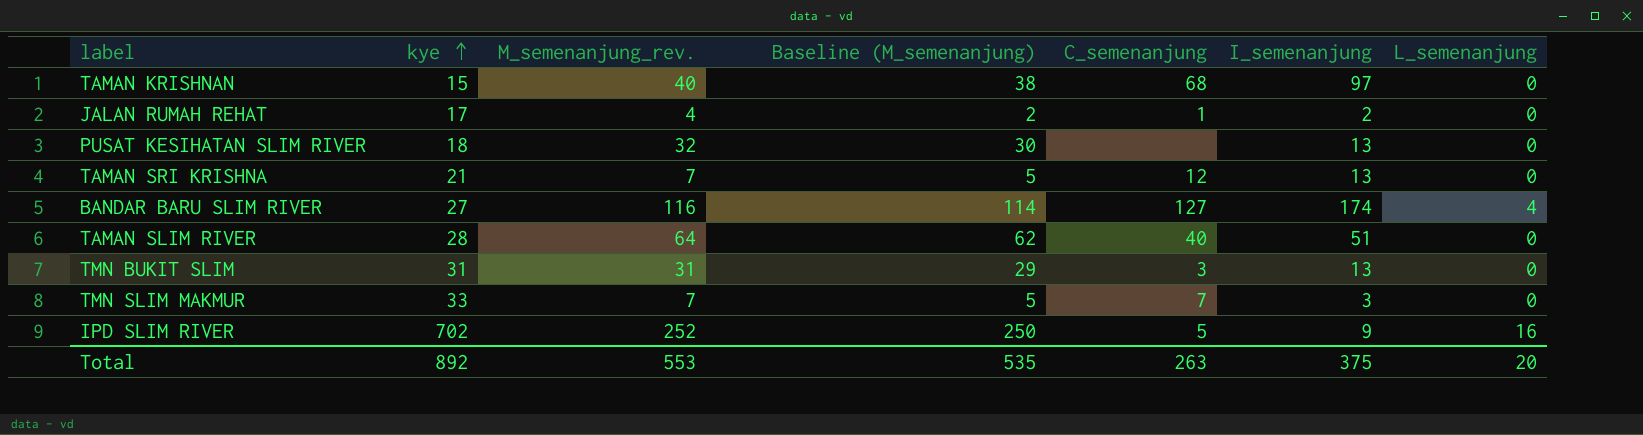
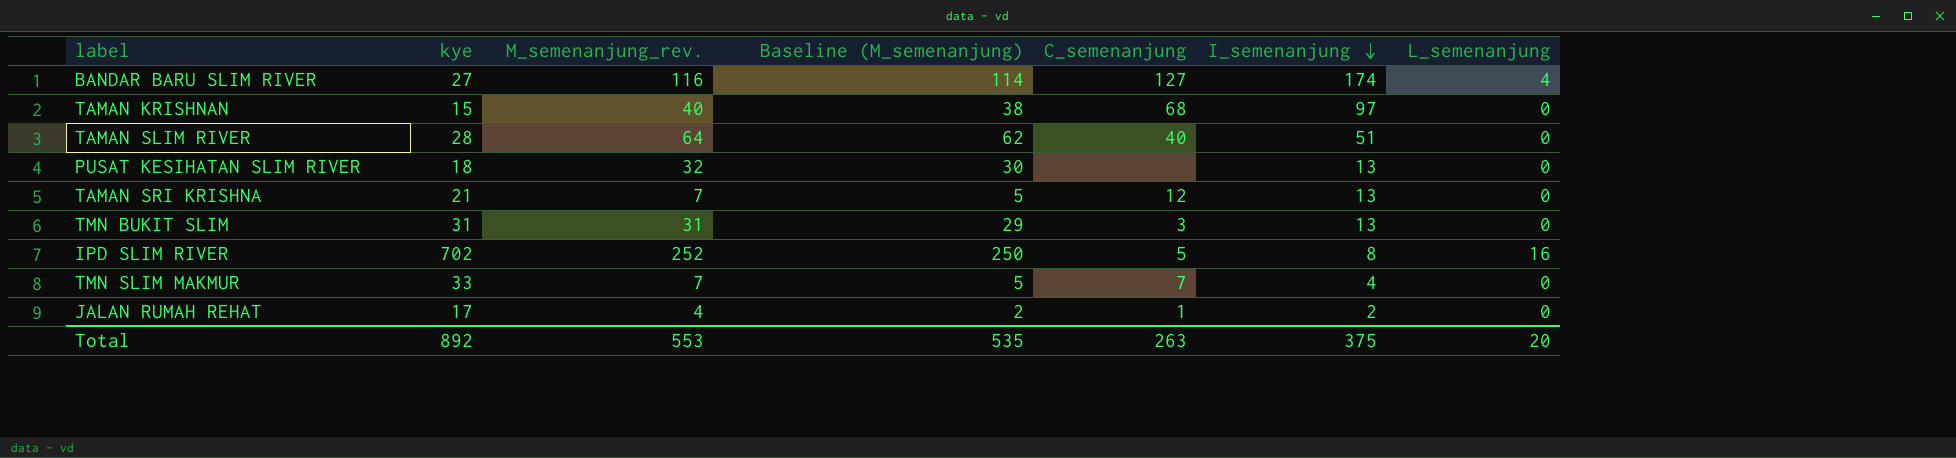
row order: kye ascending -> I_semenanjung descending
IPD SLIM RIVER | I_semenanjung: 9 -> 8
TMN SLIM MAKMUR | I_semenanjung: 3 -> 4

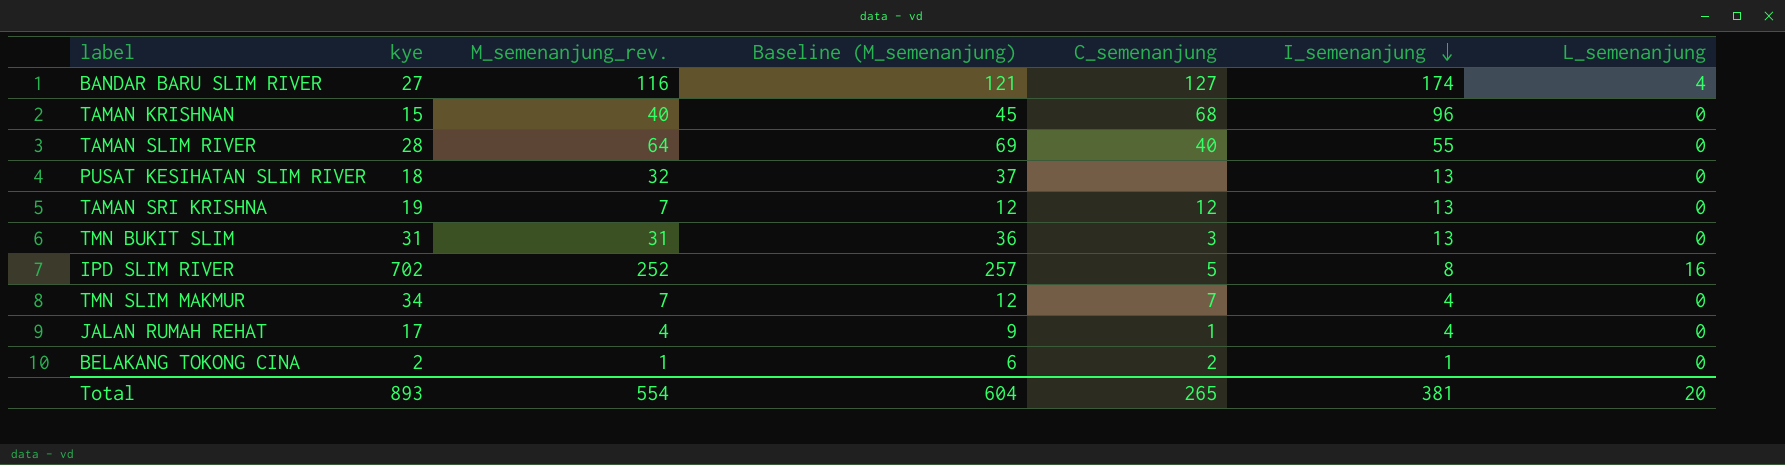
column Baseline (M_semenanjung) | formula: [M_semenanjung_rev.] - 2 -> [M_semenanjung_rev.] + 5
TAMAN KRISHNAN | I_semenanjung: 97 -> 96
TAMAN SLIM RIVER | I_semenanjung: 51 -> 55
TAMAN SRI KRISHNA | kye: 21 -> 19
TMN SLIM MAKMUR | kye: 33 -> 34
JALAN RUMAH REHAT | I_semenanjung: 2 -> 4
row BELAKANG TOKONG CINA: none -> 2 | 1 | 6 | 2 | 1 | 0
Total | kye: 892 -> 893
Total | M_semenanjung_rev.: 553 -> 554
Total | Baseline (M_semenanjung): 535 -> 604
Total | C_semenanjung: 263 -> 265
Total | I_semenanjung: 375 -> 381

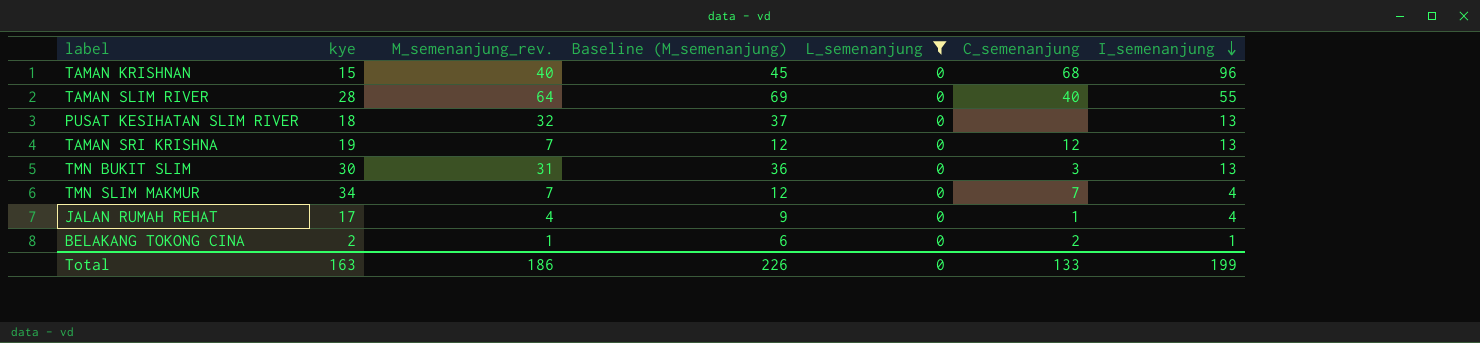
filter: none -> L_semenanjung = 0
column L_semenanjung | position: 7 -> 5
TMN BUKIT SLIM | kye: 31 -> 30
Total | kye: 893 -> 163
Total | M_semenanjung_rev.: 554 -> 186
Total | Baseline (M_semenanjung): 604 -> 226
Total | L_semenanjung: 20 -> 0
Total | C_semenanjung: 265 -> 133
Total | I_semenanjung: 381 -> 199

